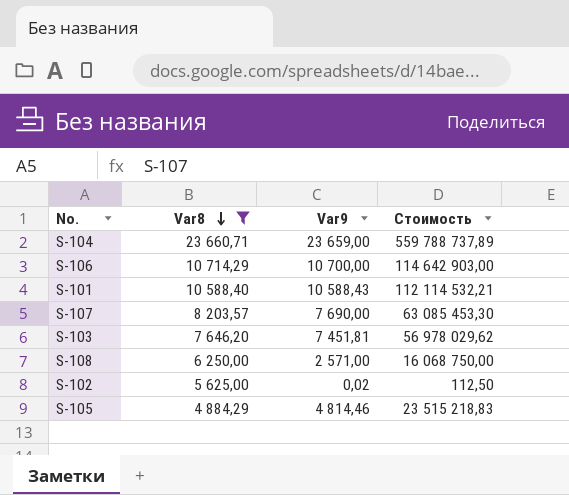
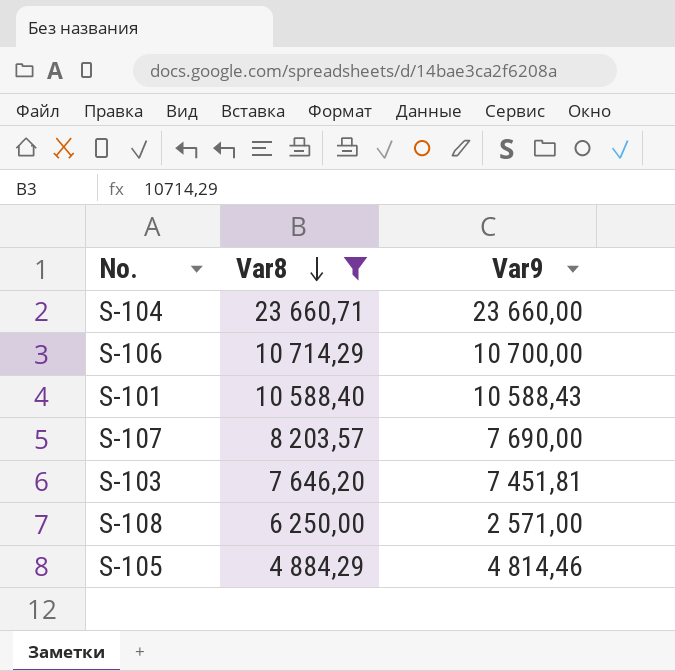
column Стоимость | formula: [Var8] * [Var9] -> none
row S-102: 5 625,00 | 0,02 | 112,50 -> none
S-104 | Var9: 23 659,00 -> 23 660,00

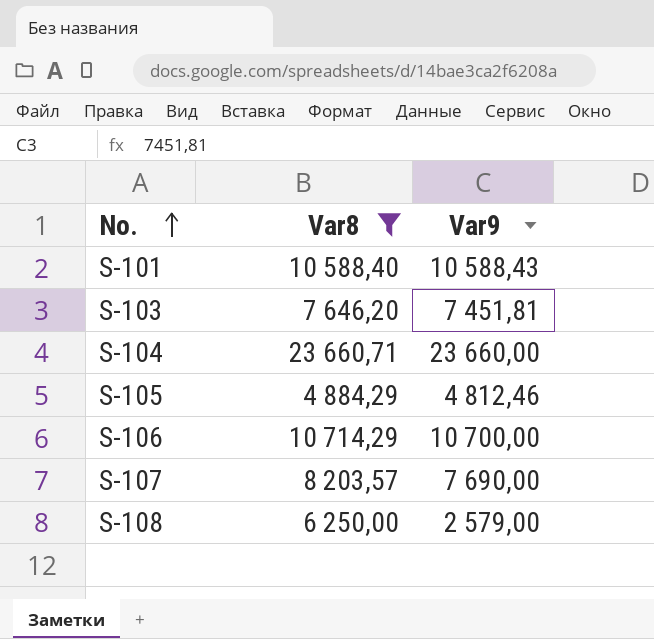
row order: Var8 descending -> No. ascending
S-105 | Var9: 4 814,46 -> 4 812,46
S-108 | Var9: 2 571,00 -> 2 579,00

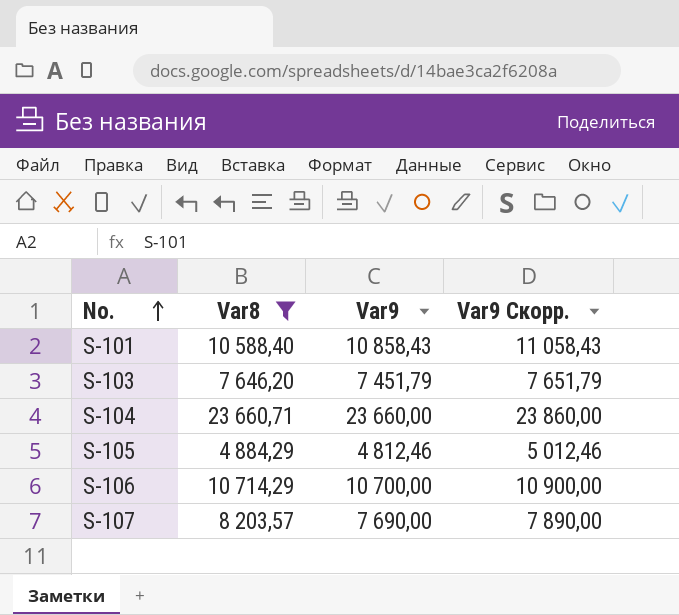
column Var9 Скорр. | formula: none -> [Var9] + 200
row S-108: 6 250,00 | 2 579,00 -> none
S-101 | Var9: 10 588,43 -> 10 858,43
S-103 | Var9: 7 451,81 -> 7 451,79

